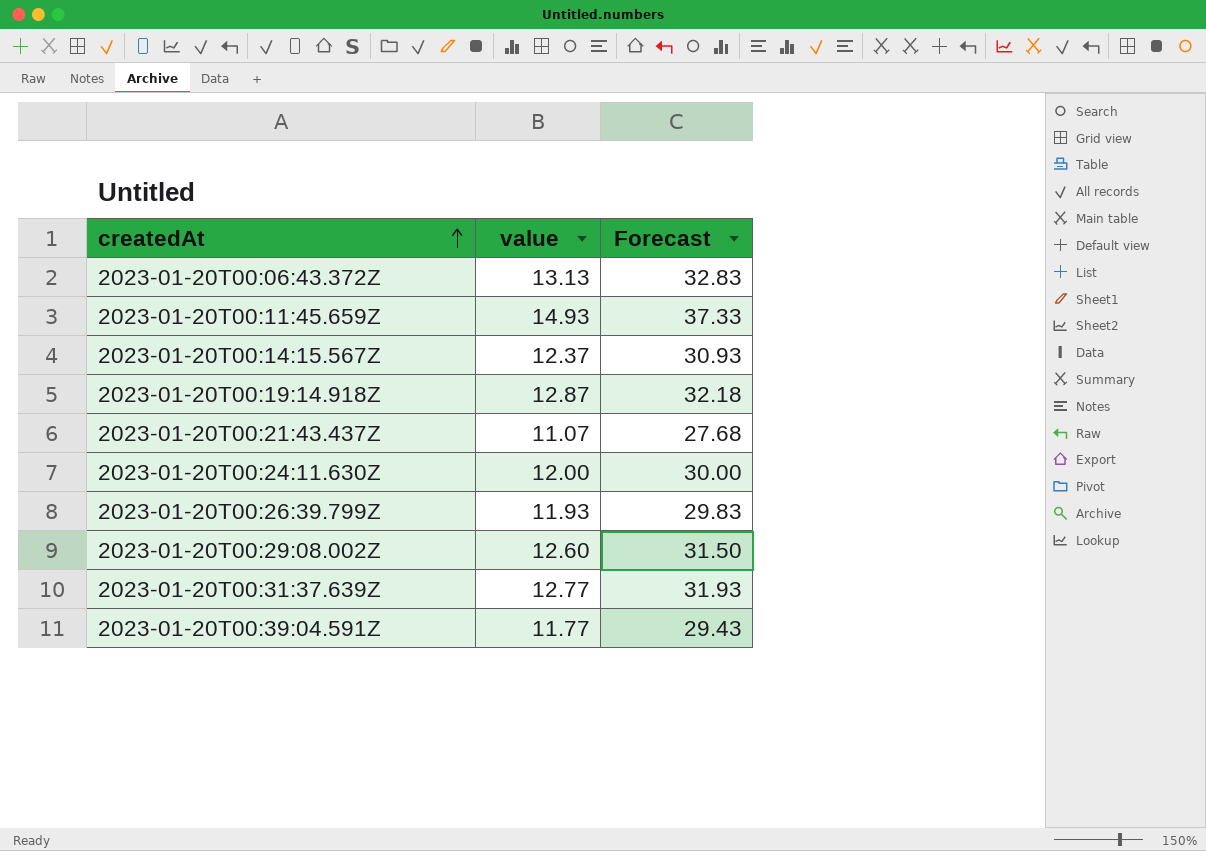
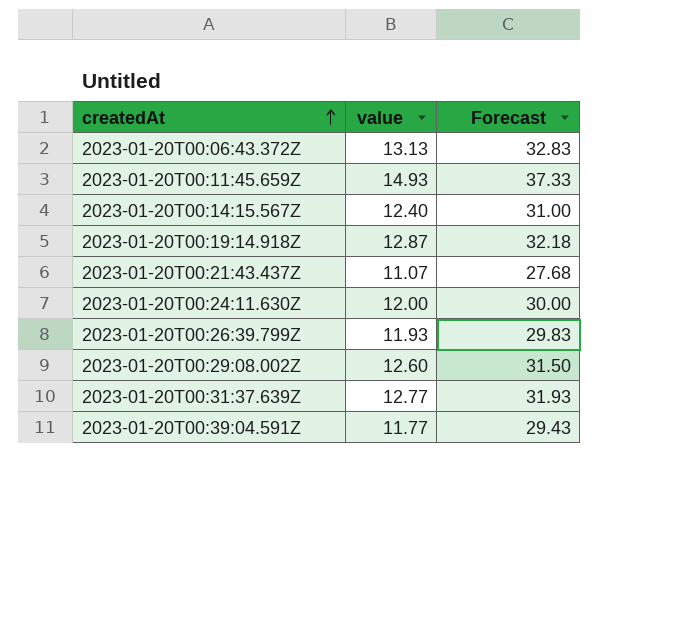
2023-01-20T00:14:15.567Z | value: 12.37 -> 12.40
2023-01-20T00:14:15.567Z | Forecast: 30.93 -> 31.00

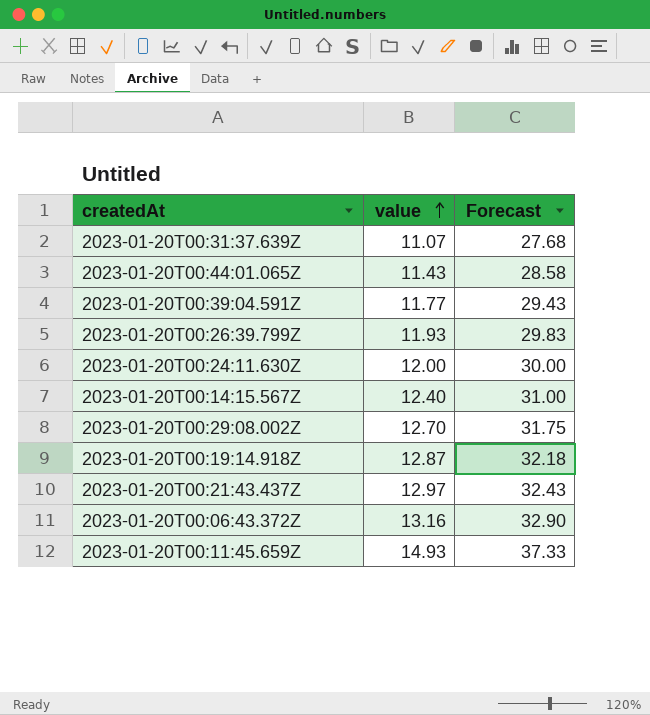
row order: createdAt ascending -> value ascending
2023-01-20T00:31:37.639Z | value: 12.77 -> 11.07
2023-01-20T00:31:37.639Z | Forecast: 31.93 -> 27.68
row 2023-01-20T00:44:01.065Z: none -> 11.43 | 28.58
2023-01-20T00:29:08.002Z | value: 12.60 -> 12.70
2023-01-20T00:29:08.002Z | Forecast: 31.50 -> 31.75
2023-01-20T00:21:43.437Z | value: 11.07 -> 12.97
2023-01-20T00:21:43.437Z | Forecast: 27.68 -> 32.43
2023-01-20T00:06:43.372Z | value: 13.13 -> 13.16
2023-01-20T00:06:43.372Z | Forecast: 32.83 -> 32.90

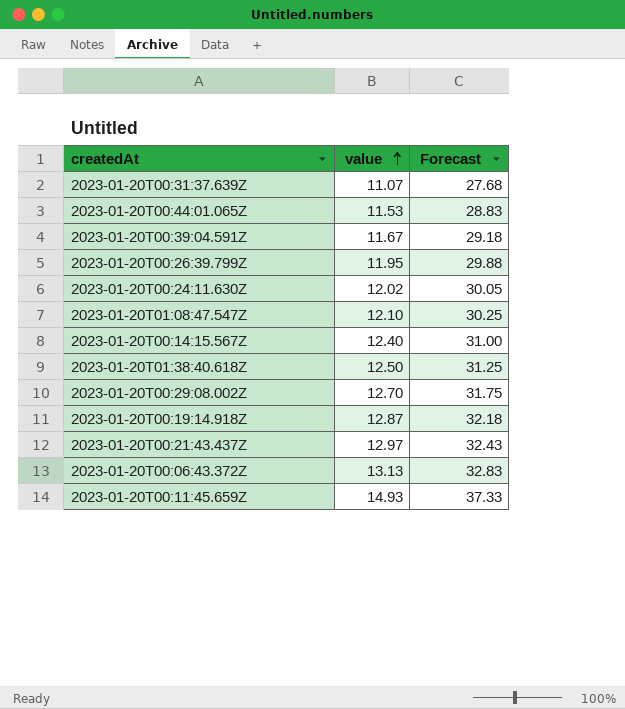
2023-01-20T00:44:01.065Z | value: 11.43 -> 11.53
2023-01-20T00:44:01.065Z | Forecast: 28.58 -> 28.83
2023-01-20T00:39:04.591Z | value: 11.77 -> 11.67
2023-01-20T00:39:04.591Z | Forecast: 29.43 -> 29.18
2023-01-20T00:26:39.799Z | value: 11.93 -> 11.95
2023-01-20T00:26:39.799Z | Forecast: 29.83 -> 29.88
2023-01-20T00:24:11.630Z | value: 12.00 -> 12.02
2023-01-20T00:24:11.630Z | Forecast: 30.00 -> 30.05
row 2023-01-20T01:08:47.547Z: none -> 12.10 | 30.25
row 2023-01-20T01:38:40.618Z: none -> 12.50 | 31.25
2023-01-20T00:06:43.372Z | value: 13.16 -> 13.13
2023-01-20T00:06:43.372Z | Forecast: 32.90 -> 32.83

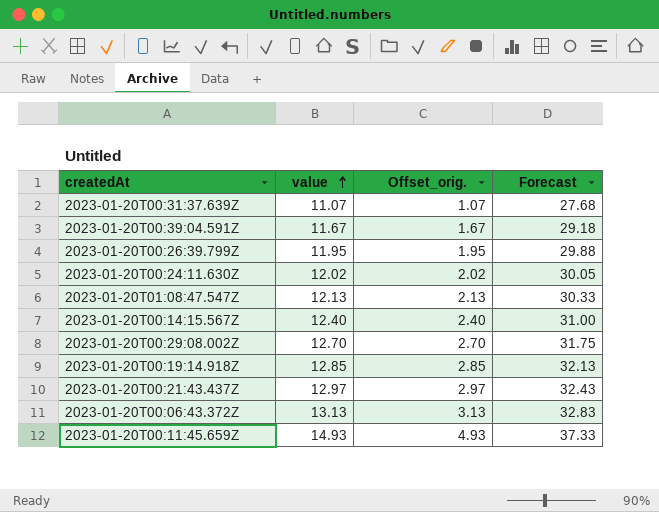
column Offset_orig. | formula: none -> [value] - 10
row 2023-01-20T00:44:01.065Z: 11.53 | 28.83 -> none
row 2023-01-20T01:38:40.618Z: 12.50 | 31.25 -> none
2023-01-20T01:08:47.547Z | value: 12.10 -> 12.13
2023-01-20T01:08:47.547Z | Forecast: 30.25 -> 30.33
2023-01-20T00:19:14.918Z | value: 12.87 -> 12.85
2023-01-20T00:19:14.918Z | Forecast: 32.18 -> 32.13

